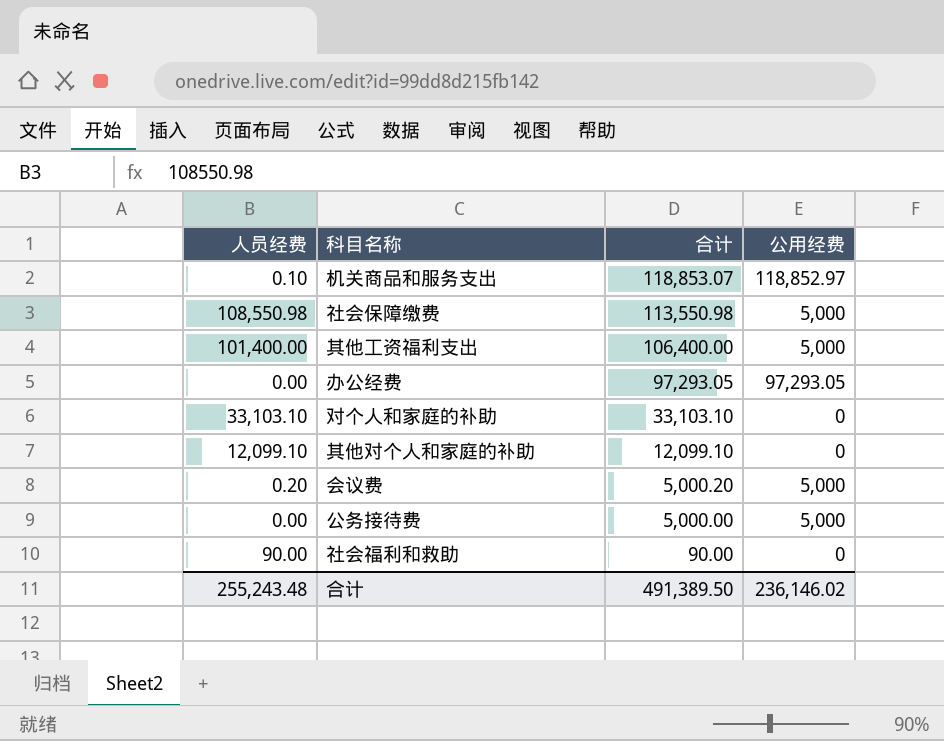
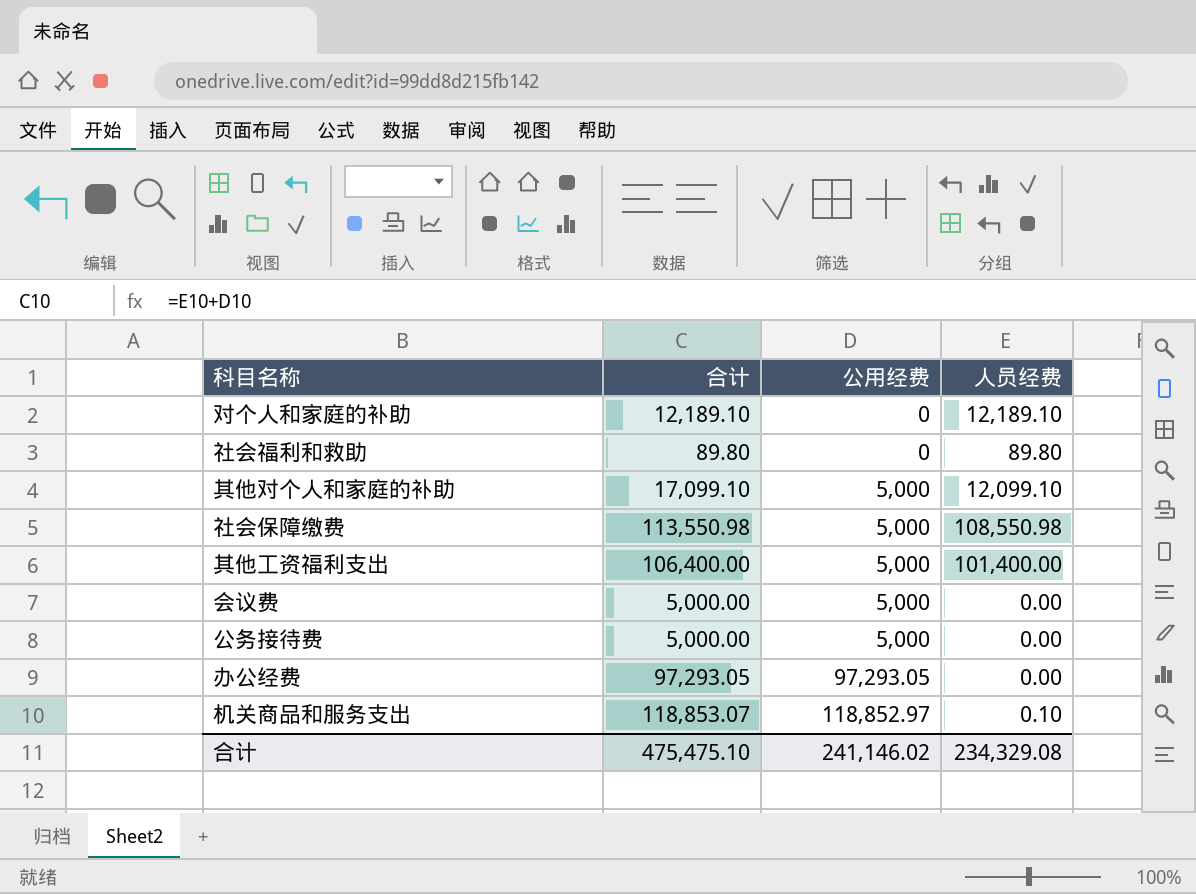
row order: 合计 descending -> 公用经费 ascending
column 人员经费 | position: 1 -> 4
对个人和家庭的补助 | 合计: 33,103.10 -> 12,189.10
对个人和家庭的补助 | 人员经费: 33,103.10 -> 12,189.10
社会福利和救助 | 合计: 90.00 -> 89.80
社会福利和救助 | 人员经费: 90.00 -> 89.80
其他对个人和家庭的补助 | 合计: 12,099.10 -> 17,099.10
其他对个人和家庭的补助 | 公用经费: 0 -> 5,000
会议费 | 合计: 5,000.20 -> 5,000.00
会议费 | 人员经费: 0.20 -> 0.00
合计 | 合计: 491,389.50 -> 475,475.10
合计 | 公用经费: 236,146.02 -> 241,146.02
合计 | 人员经费: 255,243.48 -> 234,329.08

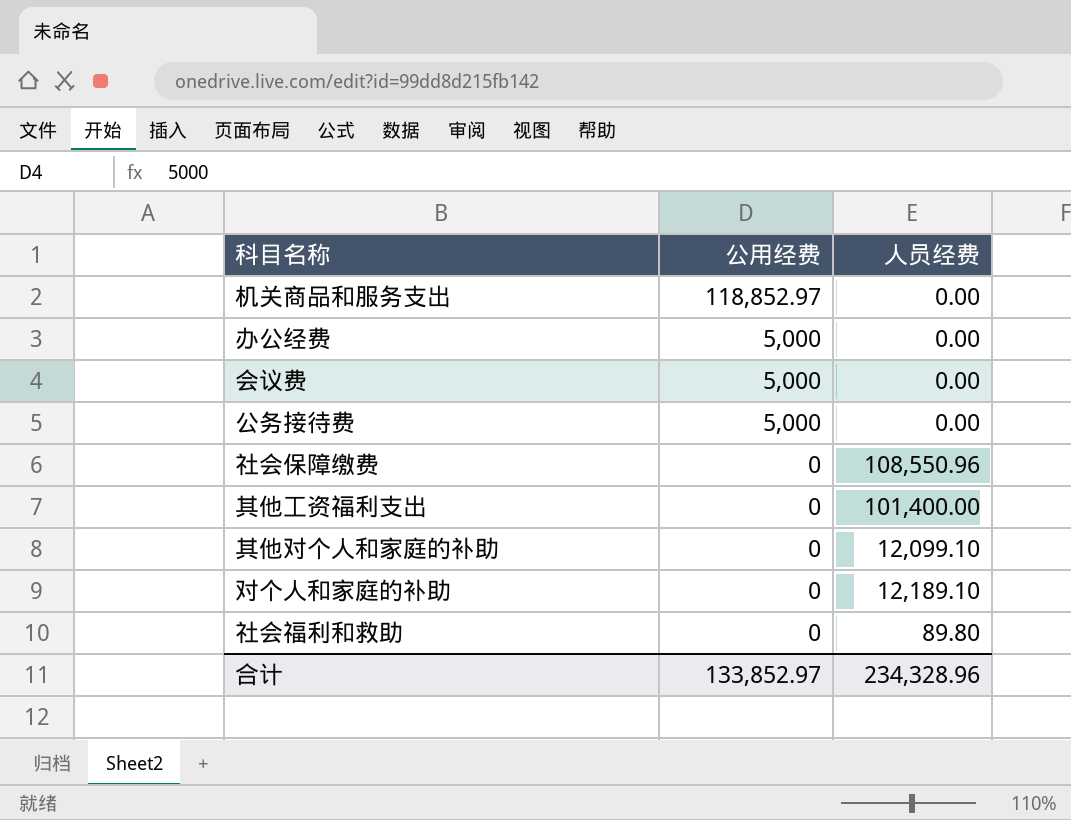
row order: 公用经费 ascending -> 公用经费 descending
column 合计 | formula: [公用经费] + [人员经费] -> none
机关商品和服务支出 | 人员经费: 0.10 -> 0.00
办公经费 | 公用经费: 97,293.05 -> 5,000
社会保障缴费 | 公用经费: 5,000 -> 0
社会保障缴费 | 人员经费: 108,550.98 -> 108,550.96
其他工资福利支出 | 公用经费: 5,000 -> 0
其他对个人和家庭的补助 | 公用经费: 5,000 -> 0
合计 | 公用经费: 241,146.02 -> 133,852.97
合计 | 人员经费: 234,329.08 -> 234,328.96

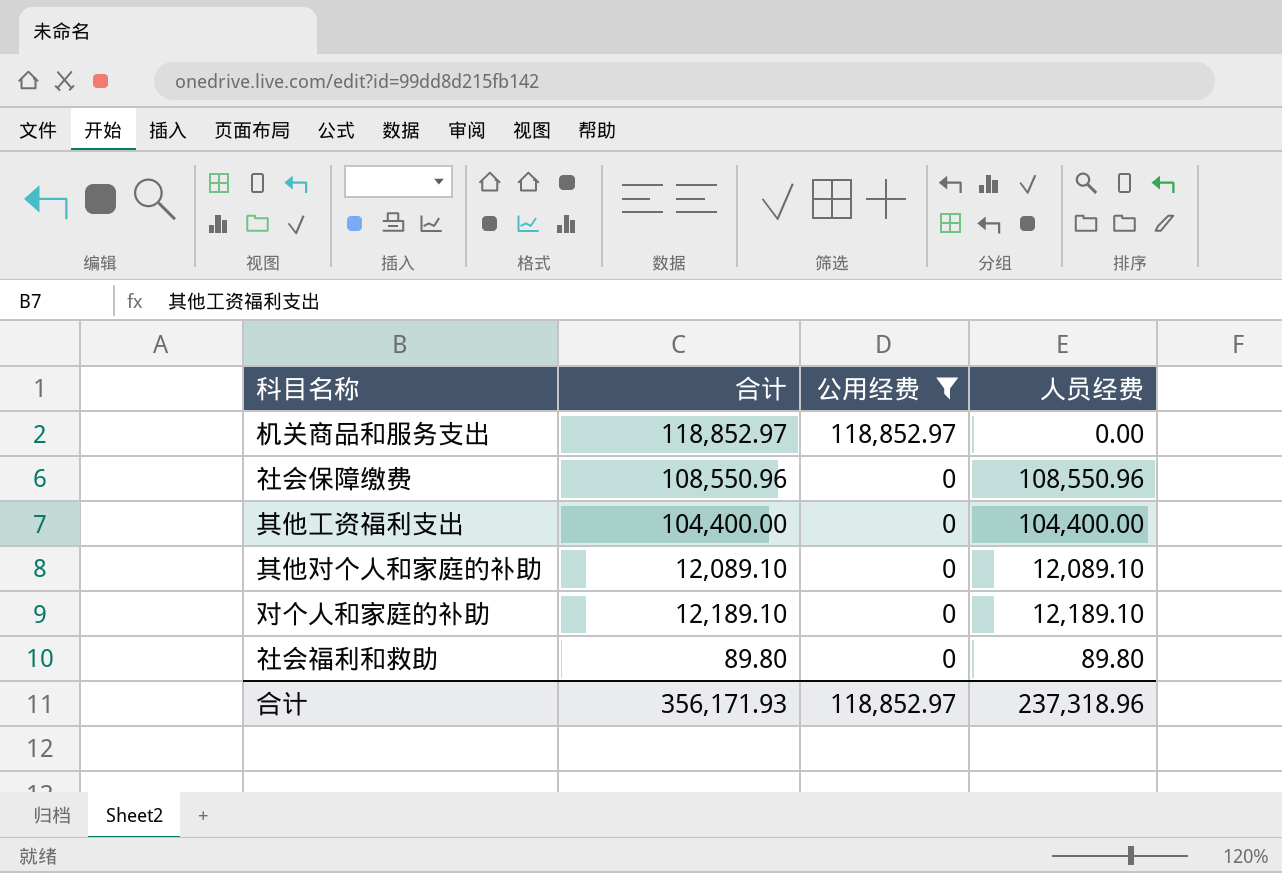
filter: none -> 公用经费 != 5,000
column 合计 | formula: none -> [公用经费] + [人员经费]
其他工资福利支出 | 人员经费: 101,400.00 -> 104,400.00
其他对个人和家庭的补助 | 人员经费: 12,099.10 -> 12,089.10
合计 | 公用经费: 133,852.97 -> 118,852.97
合计 | 人员经费: 234,328.96 -> 237,318.96

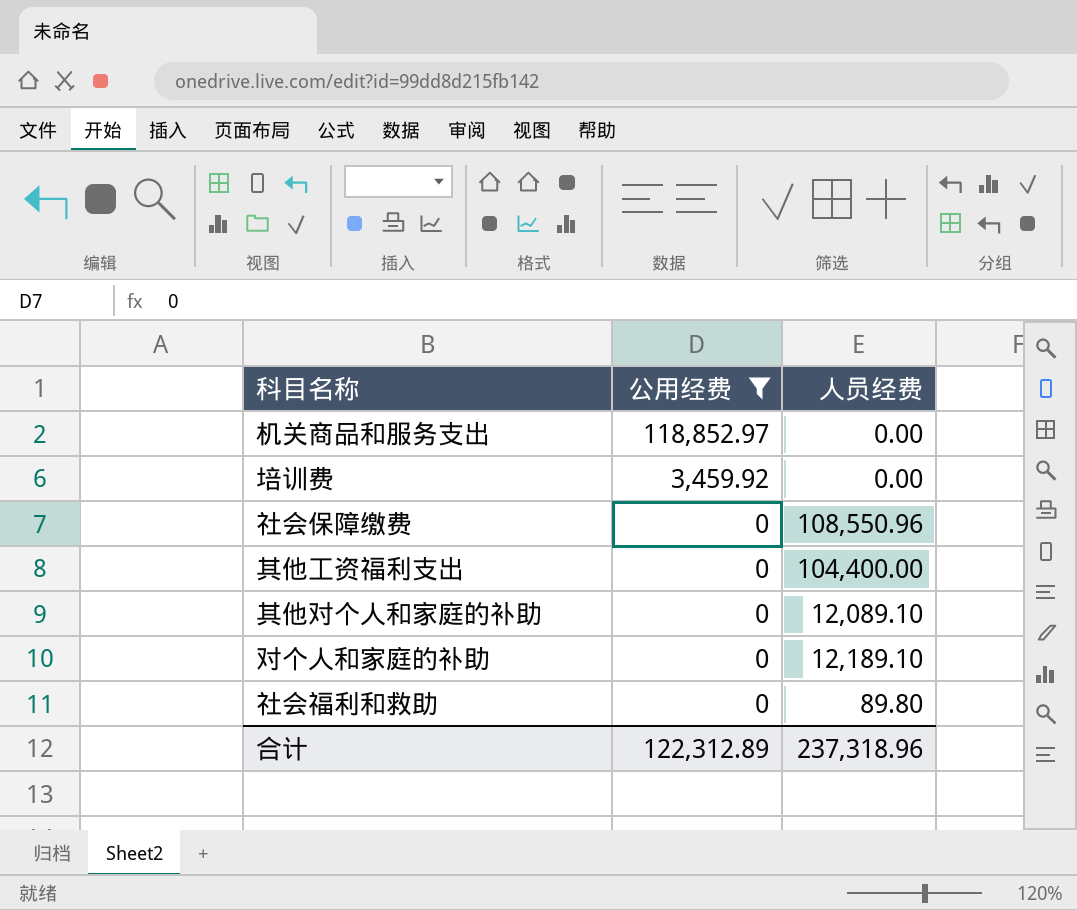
column 合计 | formula: [公用经费] + [人员经费] -> none
row 培训费: none -> 3,459.92 | 0.00
合计 | 公用经费: 118,852.97 -> 122,312.89

